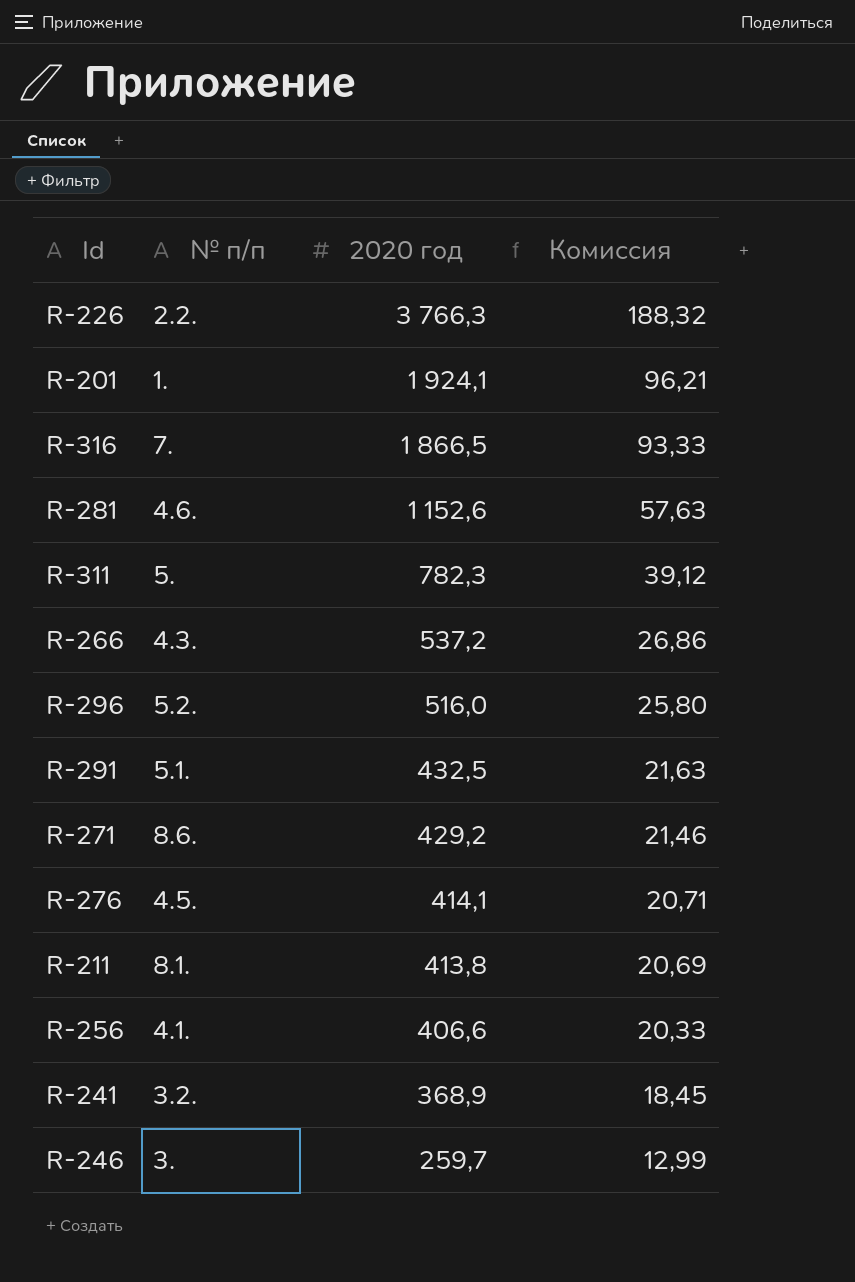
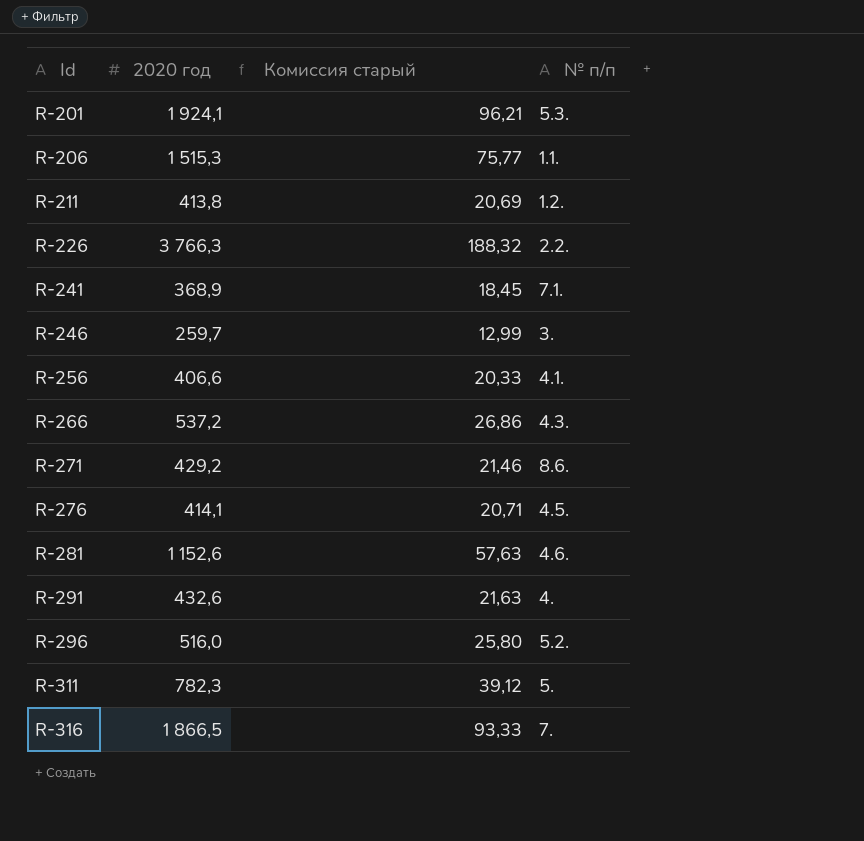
row order: 2020 год descending -> Id ascending
column name: Комиссия -> Комиссия старый
column № п/п | position: 2 -> 4
R-201 | № п/п: 1. -> 5.3.
row R-206: none -> 1 515,3 | 75,77 | 1.1.
R-211 | № п/п: 8.1. -> 1.2.
R-241 | № п/п: 3.2. -> 7.1.
R-291 | 2020 год: 432,5 -> 432,6
R-291 | № п/п: 5.1. -> 4.

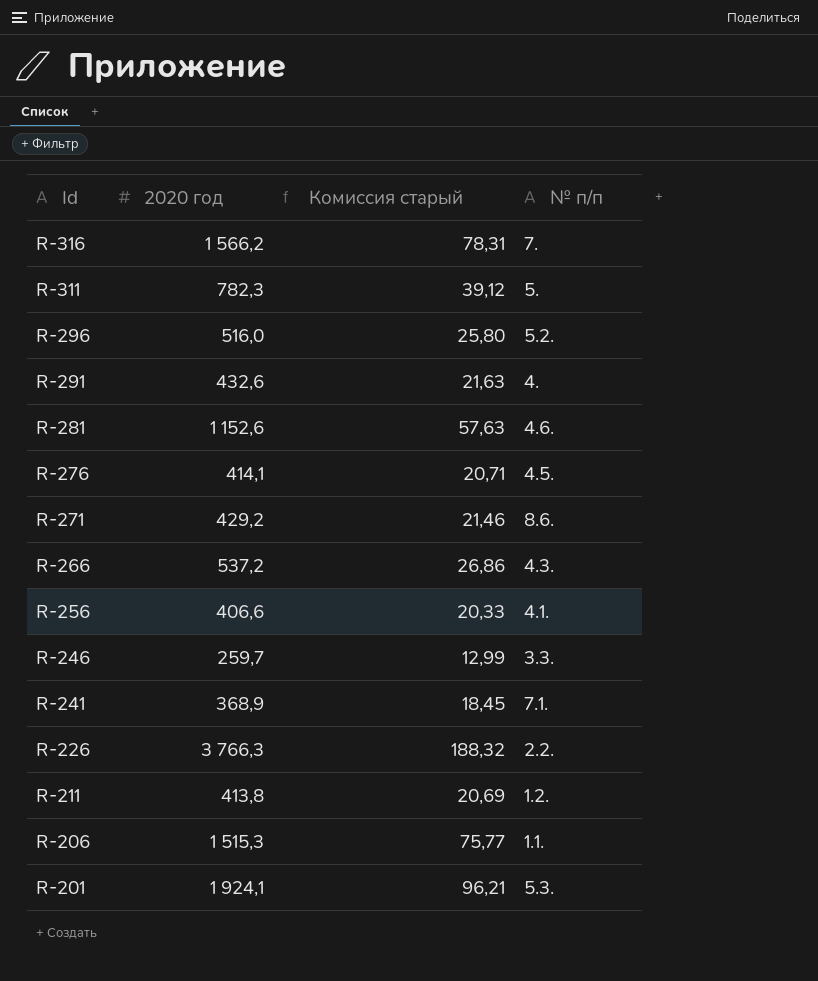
row order: Id ascending -> Id descending
R-316 | 2020 год: 1 866,5 -> 1 566,2
R-316 | Комиссия старый: 93,33 -> 78,31
R-246 | № п/п: 3. -> 3.3.

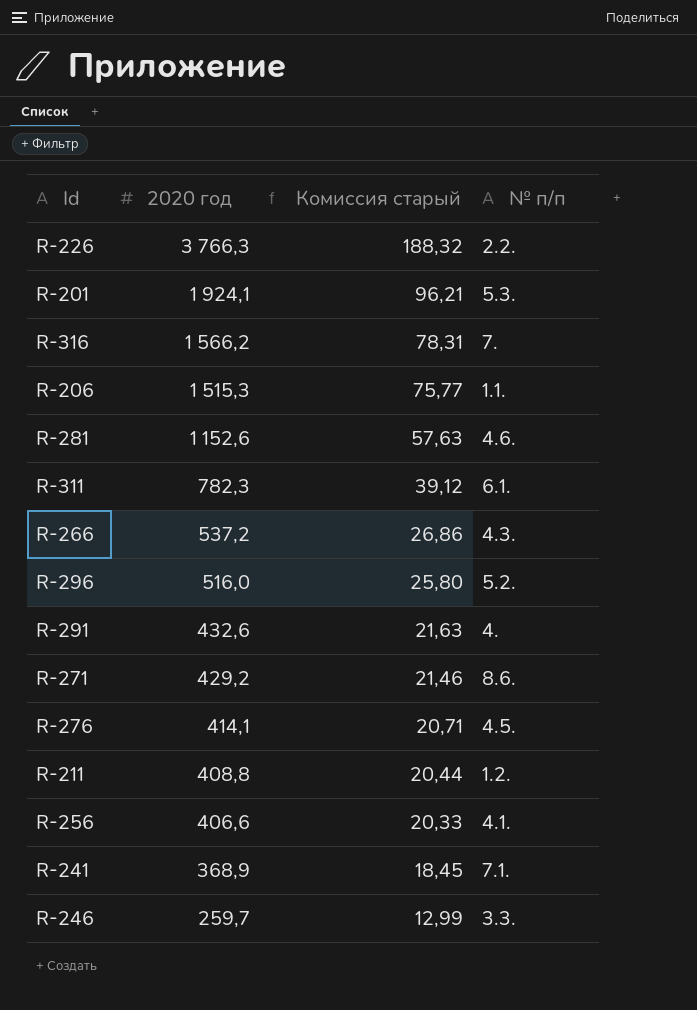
row order: Id descending -> 2020 год descending
R-311 | № п/п: 5. -> 6.1.
R-211 | 2020 год: 413,8 -> 408,8
R-211 | Комиссия старый: 20,69 -> 20,44

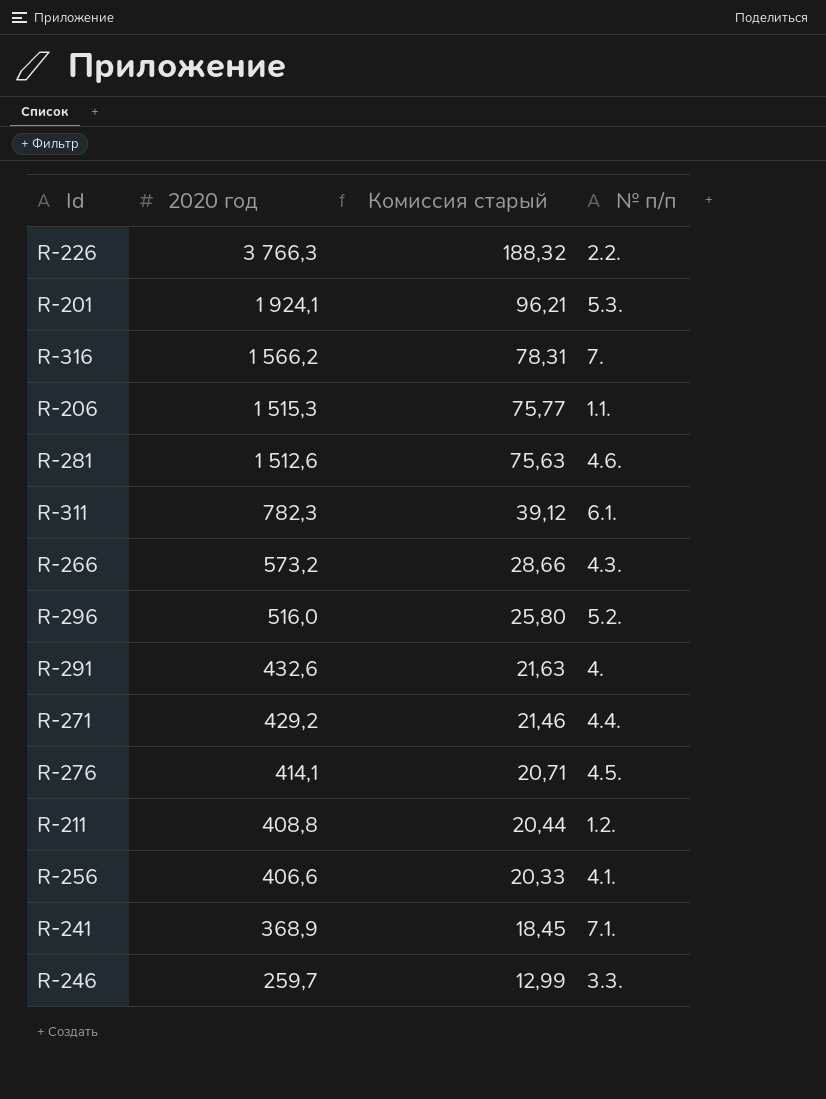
R-281 | 2020 год: 1 152,6 -> 1 512,6
R-281 | Комиссия старый: 57,63 -> 75,63
R-266 | 2020 год: 537,2 -> 573,2
R-266 | Комиссия старый: 26,86 -> 28,66
R-271 | № п/п: 8.6. -> 4.4.

